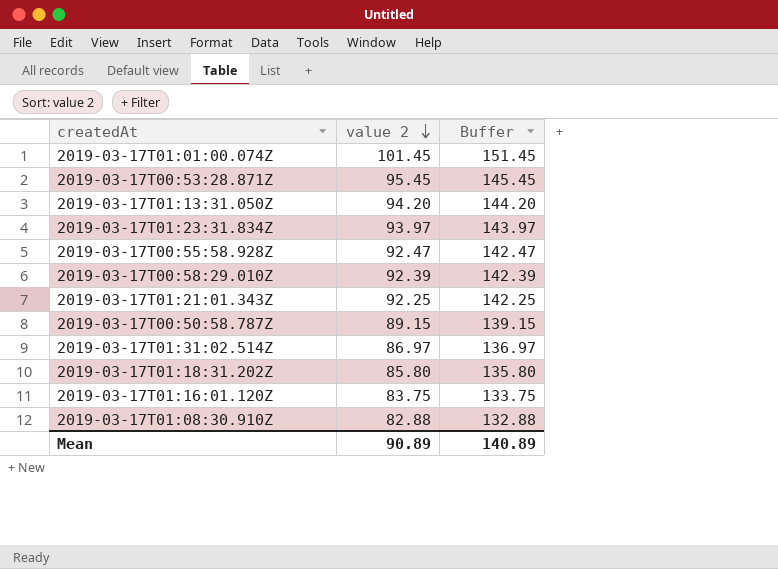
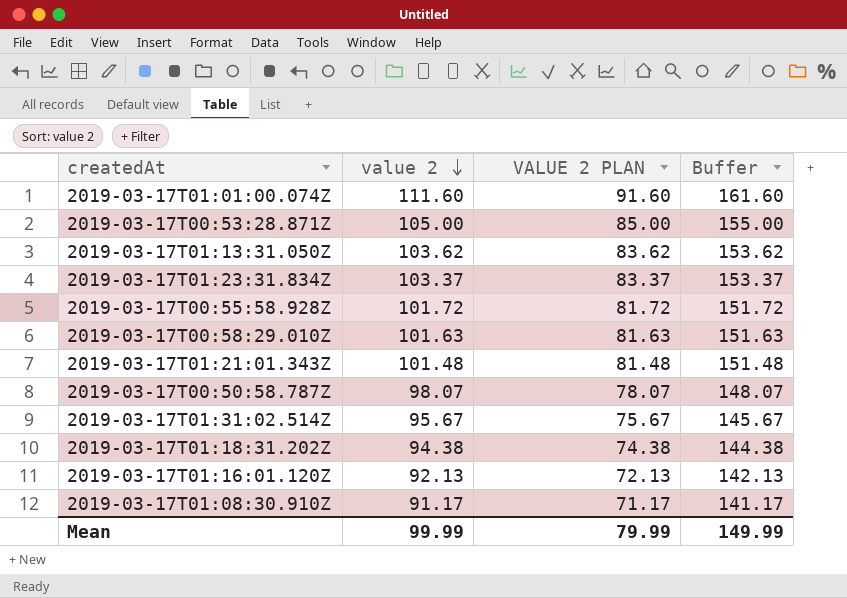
column VALUE 2 PLAN | formula: none -> [value 2] - 20
2019-03-17T01:01:00.074Z | value 2: 101.45 -> 111.60
2019-03-17T01:01:00.074Z | Buffer: 151.45 -> 161.60
2019-03-17T00:53:28.871Z | value 2: 95.45 -> 105.00
2019-03-17T00:53:28.871Z | Buffer: 145.45 -> 155.00
2019-03-17T01:13:31.050Z | value 2: 94.20 -> 103.62
2019-03-17T01:13:31.050Z | Buffer: 144.20 -> 153.62
2019-03-17T01:23:31.834Z | value 2: 93.97 -> 103.37
2019-03-17T01:23:31.834Z | Buffer: 143.97 -> 153.37
2019-03-17T00:55:58.928Z | value 2: 92.47 -> 101.72
2019-03-17T00:55:58.928Z | Buffer: 142.47 -> 151.72
2019-03-17T00:58:29.010Z | value 2: 92.39 -> 101.63
2019-03-17T00:58:29.010Z | Buffer: 142.39 -> 151.63
2019-03-17T01:21:01.343Z | value 2: 92.25 -> 101.48
2019-03-17T01:21:01.343Z | Buffer: 142.25 -> 151.48
2019-03-17T00:50:58.787Z | value 2: 89.15 -> 98.07
2019-03-17T00:50:58.787Z | Buffer: 139.15 -> 148.07
2019-03-17T01:31:02.514Z | value 2: 86.97 -> 95.67
2019-03-17T01:31:02.514Z | Buffer: 136.97 -> 145.67
2019-03-17T01:18:31.202Z | value 2: 85.80 -> 94.38
2019-03-17T01:18:31.202Z | Buffer: 135.80 -> 144.38
2019-03-17T01:16:01.120Z | value 2: 83.75 -> 92.13
2019-03-17T01:16:01.120Z | Buffer: 133.75 -> 142.13
2019-03-17T01:08:30.910Z | value 2: 82.88 -> 91.17
2019-03-17T01:08:30.910Z | Buffer: 132.88 -> 141.17
Mean | value 2: 90.89 -> 99.99
Mean | Buffer: 140.89 -> 149.99

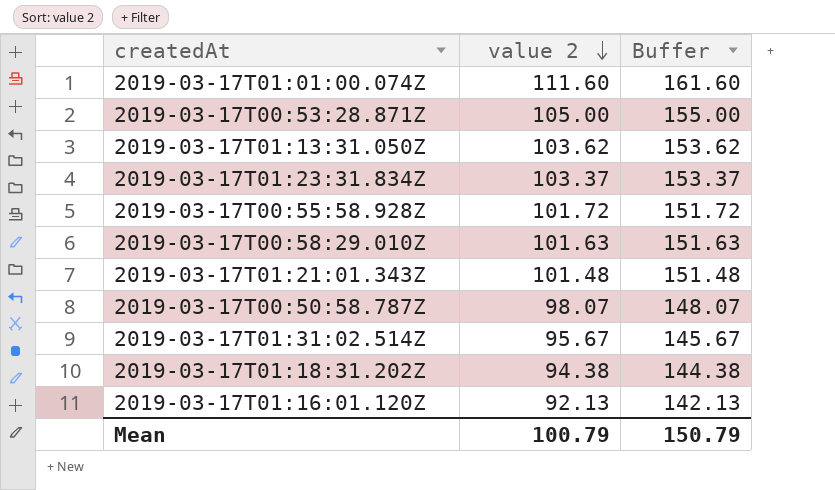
column VALUE 2 PLAN | formula: [value 2] - 20 -> none
row 2019-03-17T01:08:30.910Z: 91.17 | 71.17 | 141.17 -> none
Mean | value 2: 99.99 -> 100.79
Mean | Buffer: 149.99 -> 150.79

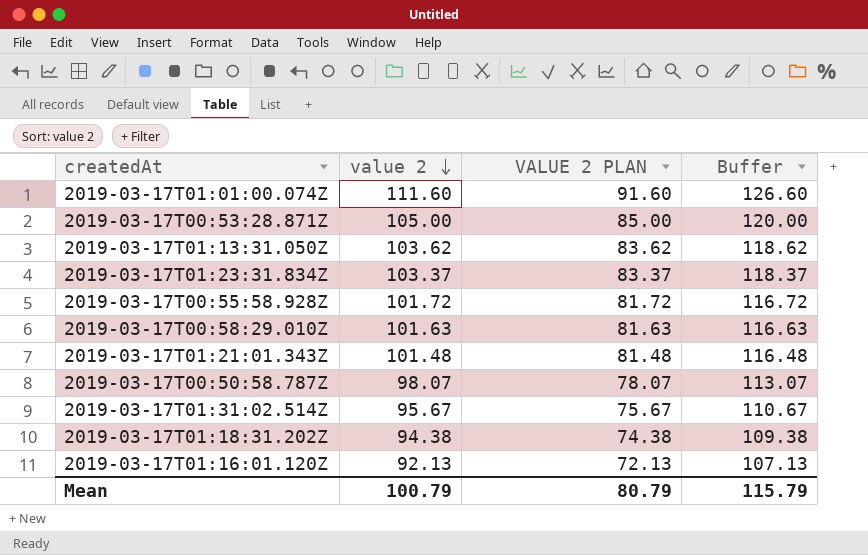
column VALUE 2 PLAN | formula: none -> [value 2] - 20
column Buffer | formula: [value 2] + 50 -> [value 2] + 15
Mean | Buffer: 150.79 -> 115.79

